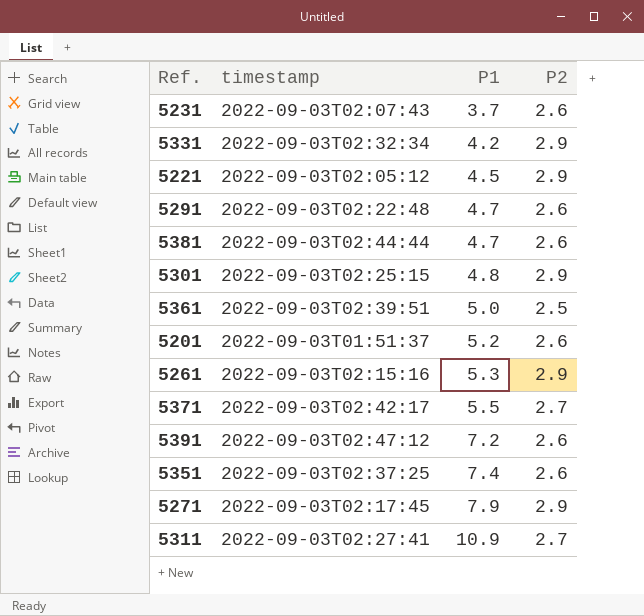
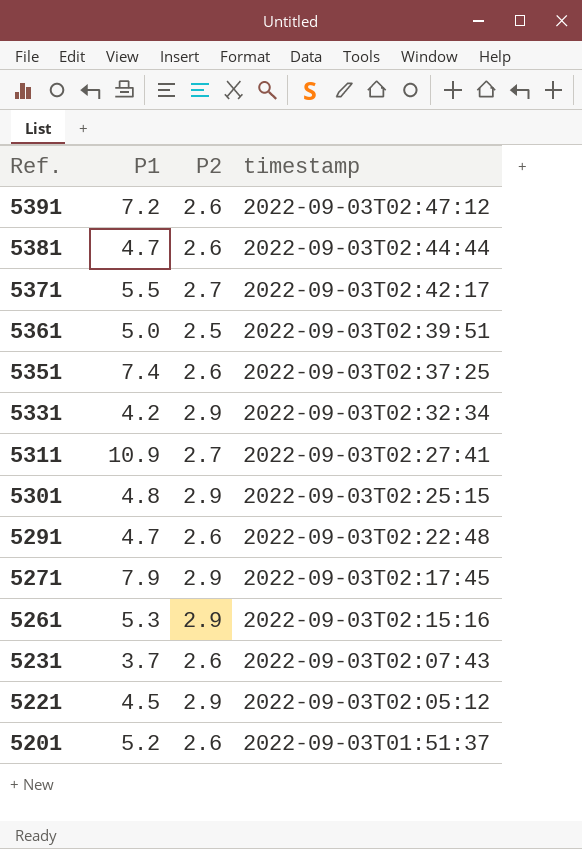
row order: P1 ascending -> Ref. descending
column timestamp | position: 2 -> 4

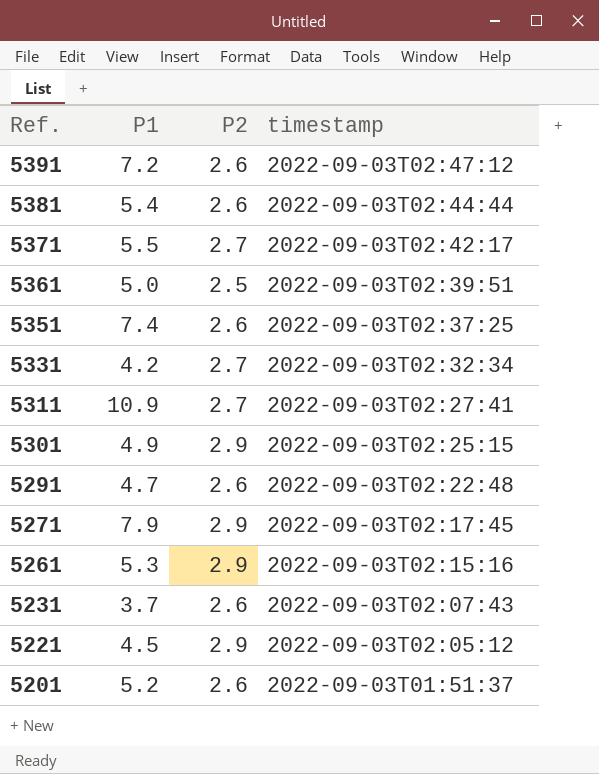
5381 | P1: 4.7 -> 5.4
5331 | P2: 2.9 -> 2.7
5301 | P1: 4.8 -> 4.9

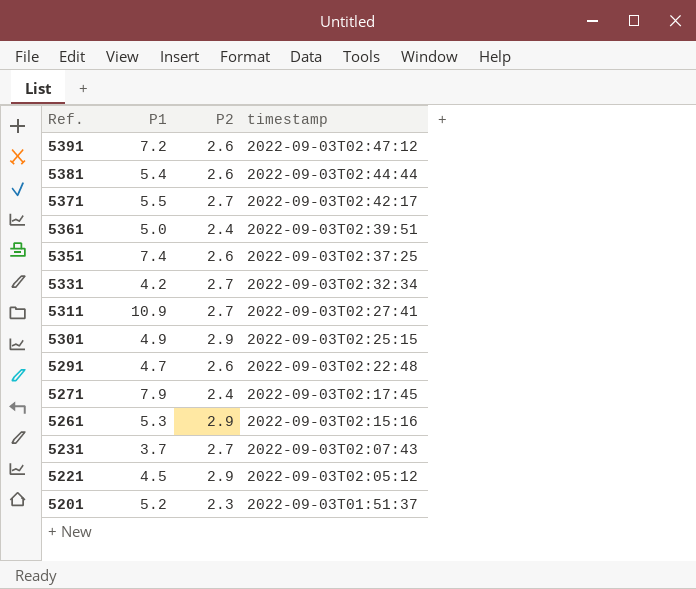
5361 | P2: 2.5 -> 2.4
5271 | P2: 2.9 -> 2.4
5231 | P2: 2.6 -> 2.7
5201 | P2: 2.6 -> 2.3

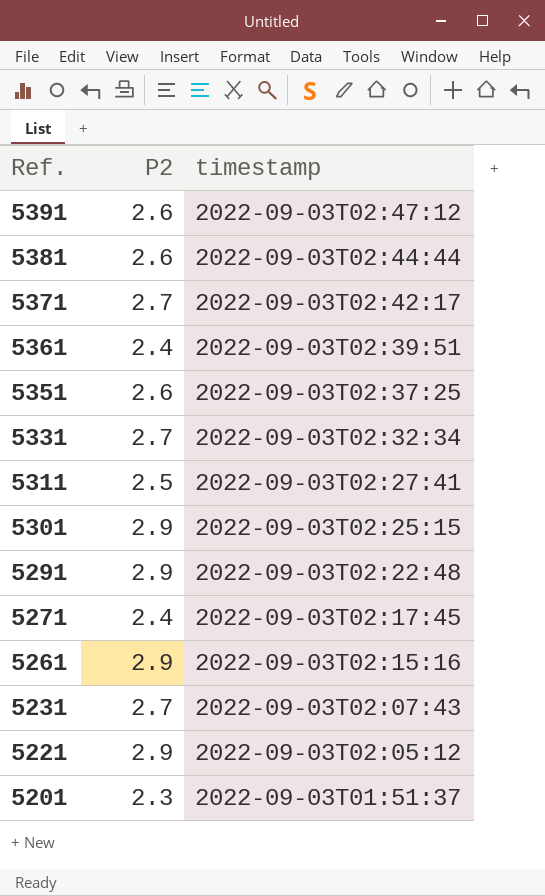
column P1 | position: 2 -> none
5311 | P2: 2.7 -> 2.5
5291 | P2: 2.6 -> 2.9

